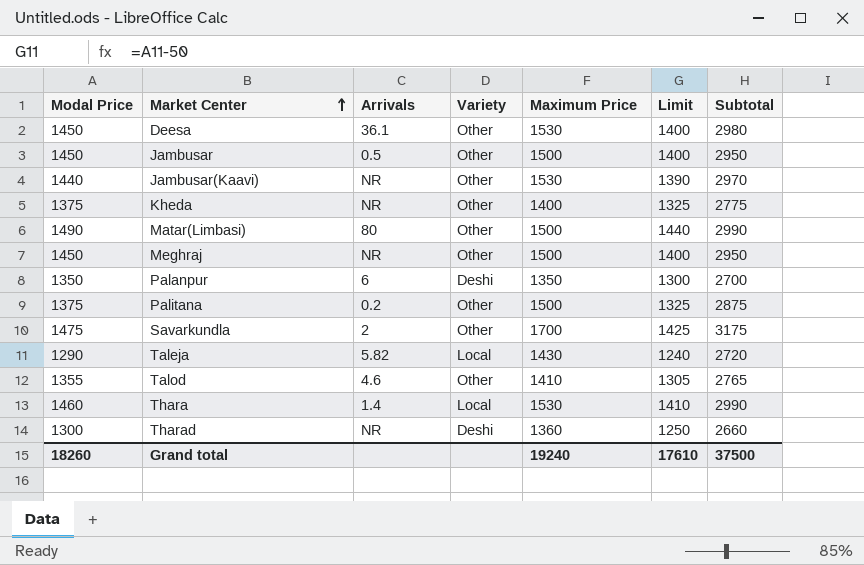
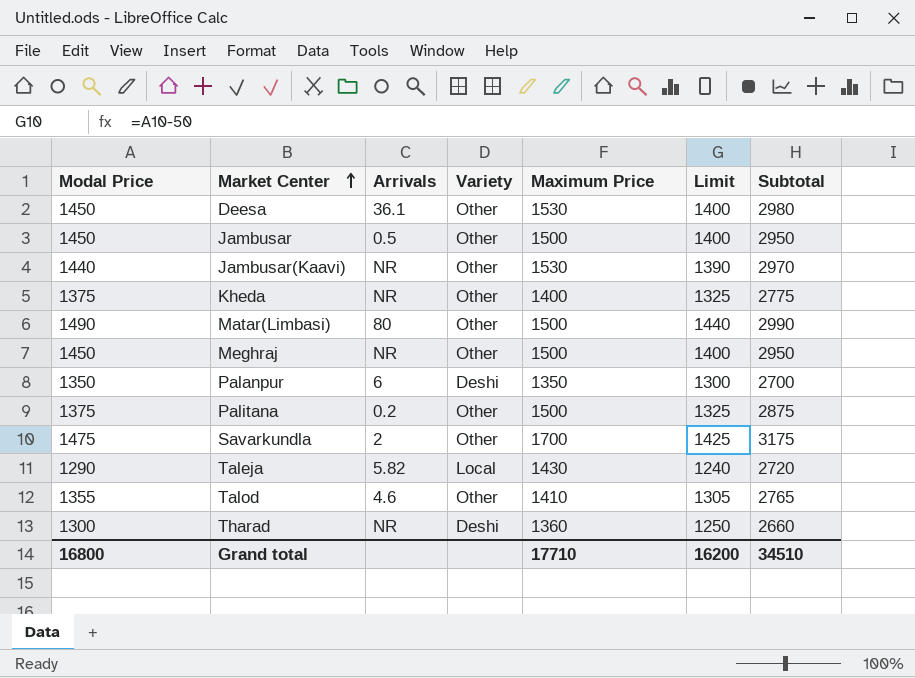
row Thara: 1460 | 1.4 | Local | 1530 | 1410 | 2990 -> none
Grand total | Modal Price: 18260 -> 16800
Grand total | Maximum Price: 19240 -> 17710
Grand total | Limit: 17610 -> 16200
Grand total | Subtotal: 37500 -> 34510

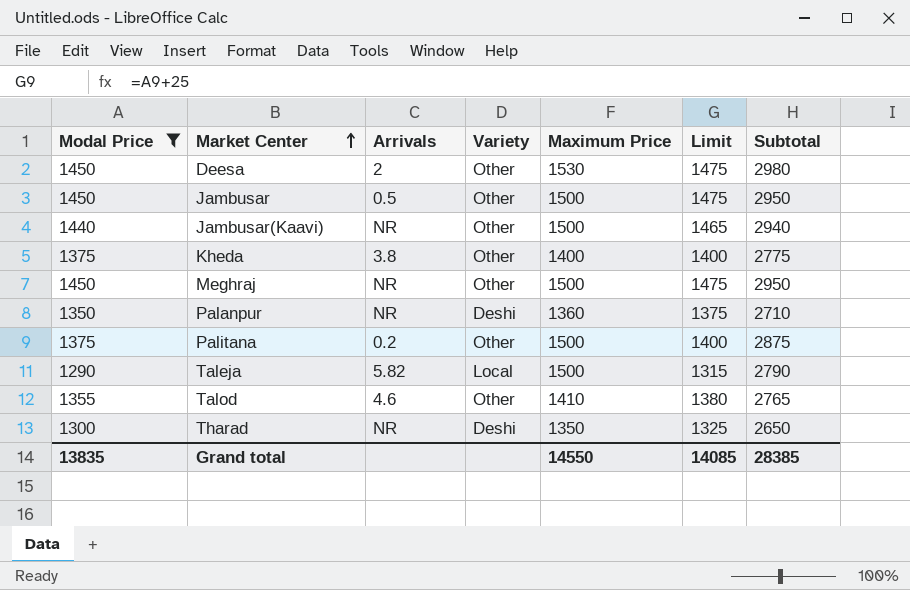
filter: none -> Modal Price <= 1450
column Limit | formula: [Modal Price] - 50 -> [Modal Price] + 25
Deesa | Arrivals: 36.1 -> 2
Jambusar(Kaavi) | Maximum Price: 1530 -> 1500
Jambusar(Kaavi) | Subtotal: 2970 -> 2940
Kheda | Arrivals: NR -> 3.8
Palanpur | Arrivals: 6 -> NR
Palanpur | Maximum Price: 1350 -> 1360
Palanpur | Subtotal: 2700 -> 2710
Taleja | Maximum Price: 1430 -> 1500
Taleja | Subtotal: 2720 -> 2790
Tharad | Maximum Price: 1360 -> 1350
Tharad | Subtotal: 2660 -> 2650
Grand total | Modal Price: 16800 -> 13835
Grand total | Maximum Price: 17710 -> 14550
Grand total | Limit: 16200 -> 14085
Grand total | Subtotal: 34510 -> 28385

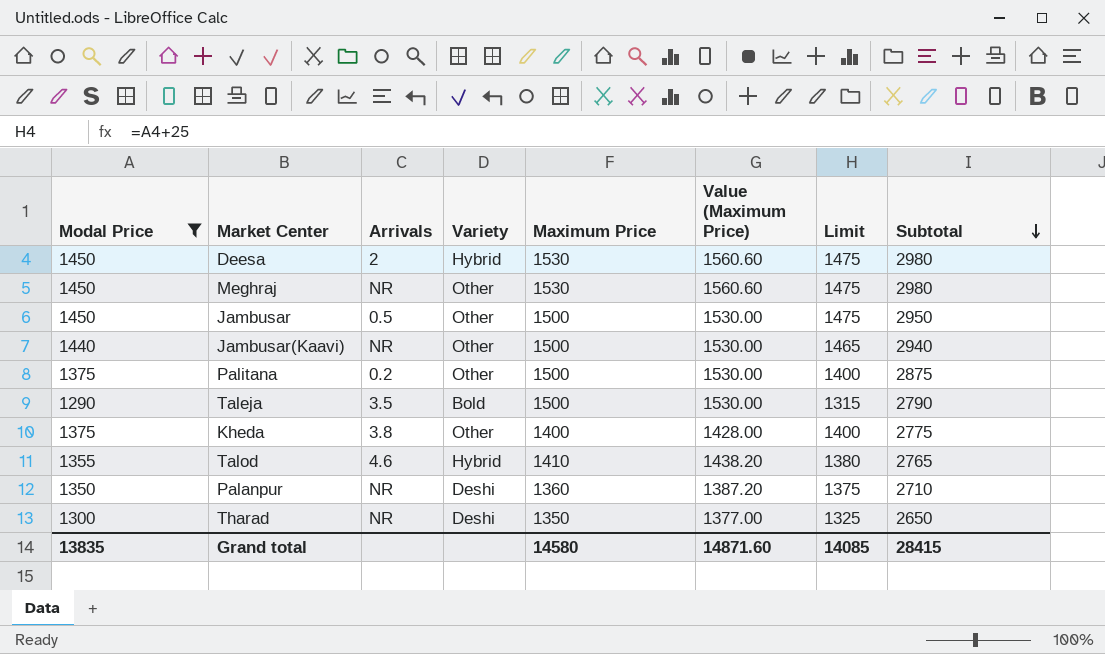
row order: Market Center ascending -> Subtotal descending
column Value (Maximum Price) | formula: none -> [Maximum Price] * 1.02
Deesa | Variety: Other -> Hybrid
Meghraj | Maximum Price: 1500 -> 1530
Meghraj | Subtotal: 2950 -> 2980
Taleja | Arrivals: 5.82 -> 3.5
Taleja | Variety: Local -> Bold
Talod | Variety: Other -> Hybrid
Grand total | Maximum Price: 14550 -> 14580
Grand total | Subtotal: 28385 -> 28415

